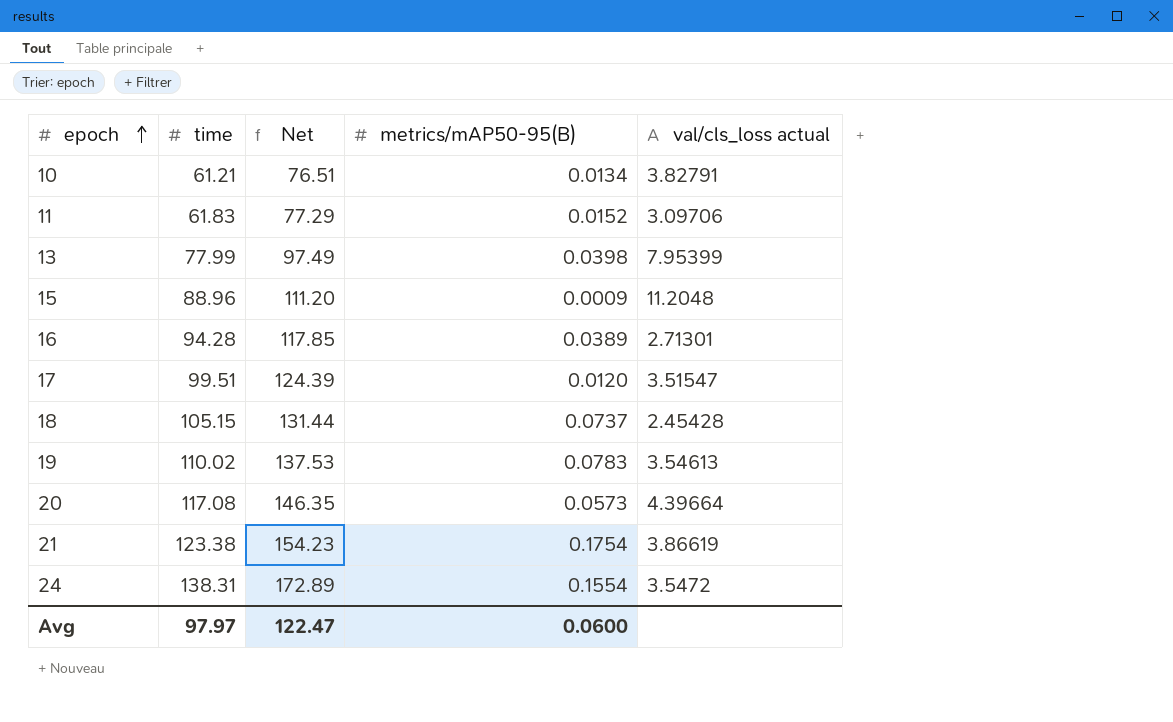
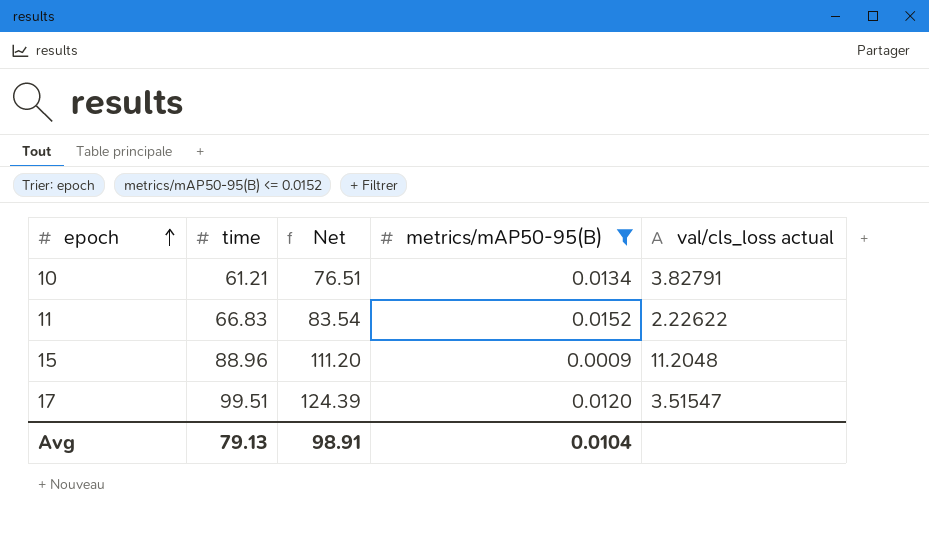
filter: none -> metrics/mAP50-95(B) <= 0.0152
11 | time: 61.83 -> 66.83
11 | Net: 77.29 -> 83.54
11 | val/cls_loss actual: 3.09706 -> 2.22622
Avg | time: 97.97 -> 79.13
Avg | Net: 122.47 -> 98.91
Avg | metrics/mAP50-95(B): 0.0600 -> 0.0104

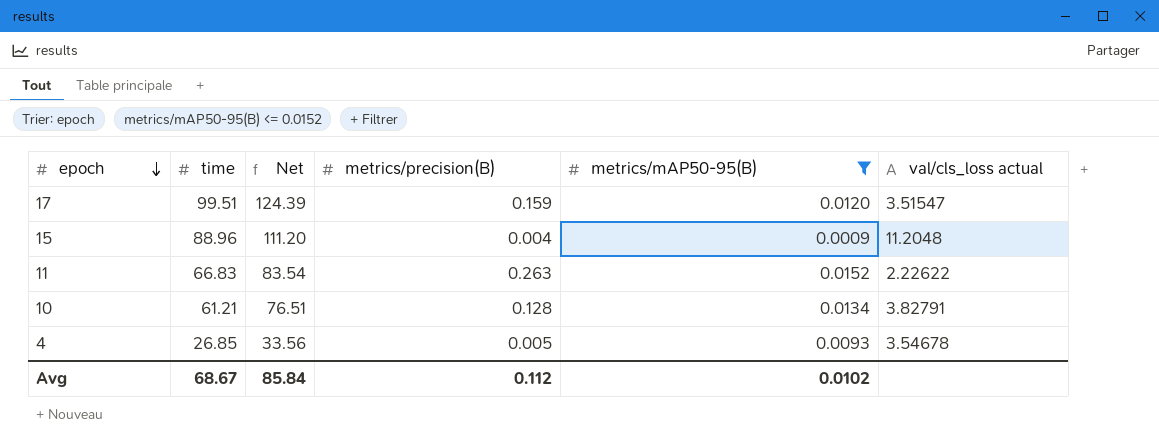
row order: epoch ascending -> epoch descending
column metrics/precision(B) | position: none -> 4
row 4: none -> 26.85 | 33.56 | 0.005 | 0.0093 | 3.54678
Avg | time: 79.13 -> 68.67
Avg | Net: 98.91 -> 85.84
Avg | metrics/mAP50-95(B): 0.0104 -> 0.0102

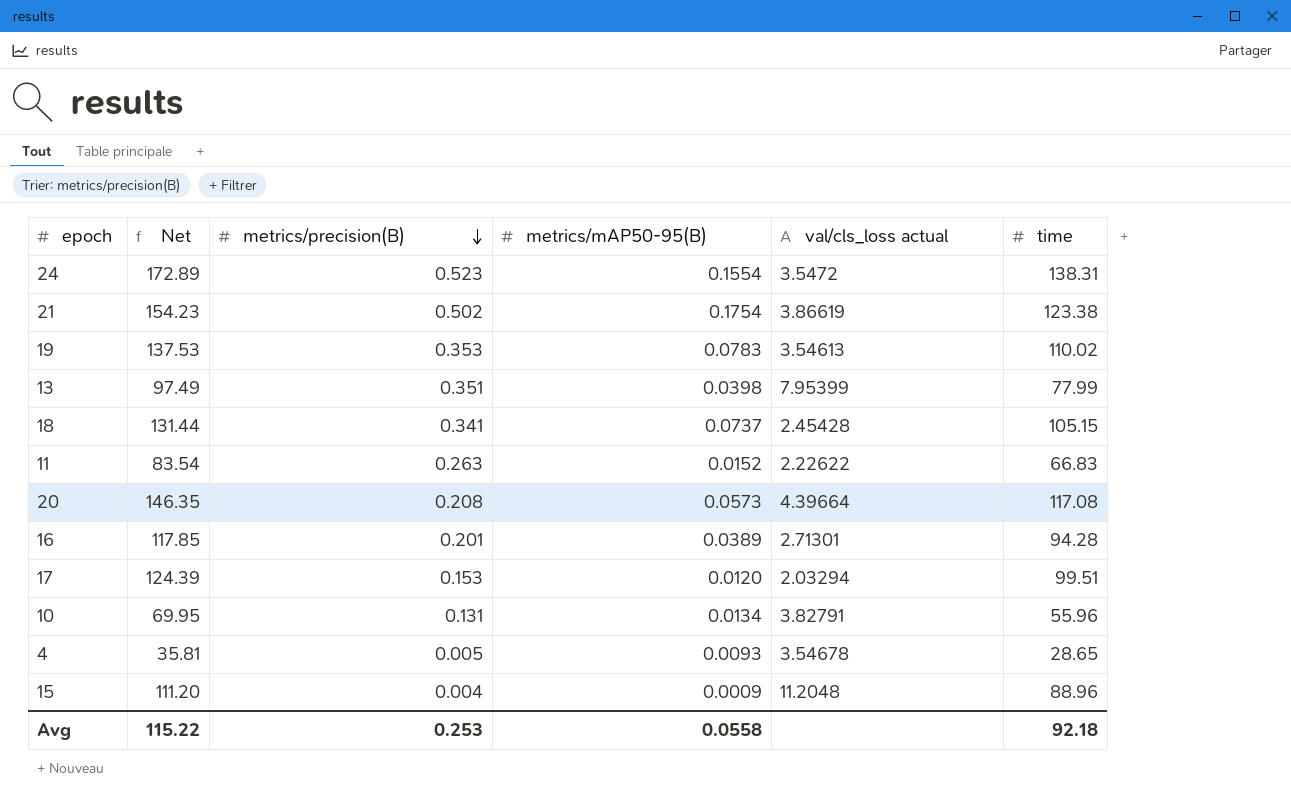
filter: metrics/mAP50-95(B) <= 0.0152 -> none
row order: epoch descending -> metrics/precision(B) descending
column time | position: 2 -> 6
17 | metrics/precision(B): 0.159 -> 0.153
17 | val/cls_loss actual: 3.51547 -> 2.03294
10 | Net: 76.51 -> 69.95
10 | metrics/precision(B): 0.128 -> 0.131
10 | time: 61.21 -> 55.96
4 | Net: 33.56 -> 35.81
4 | time: 26.85 -> 28.65
Avg | Net: 85.84 -> 115.22
Avg | metrics/precision(B): 0.112 -> 0.253
Avg | metrics/mAP50-95(B): 0.0102 -> 0.0558
Avg | time: 68.67 -> 92.18

